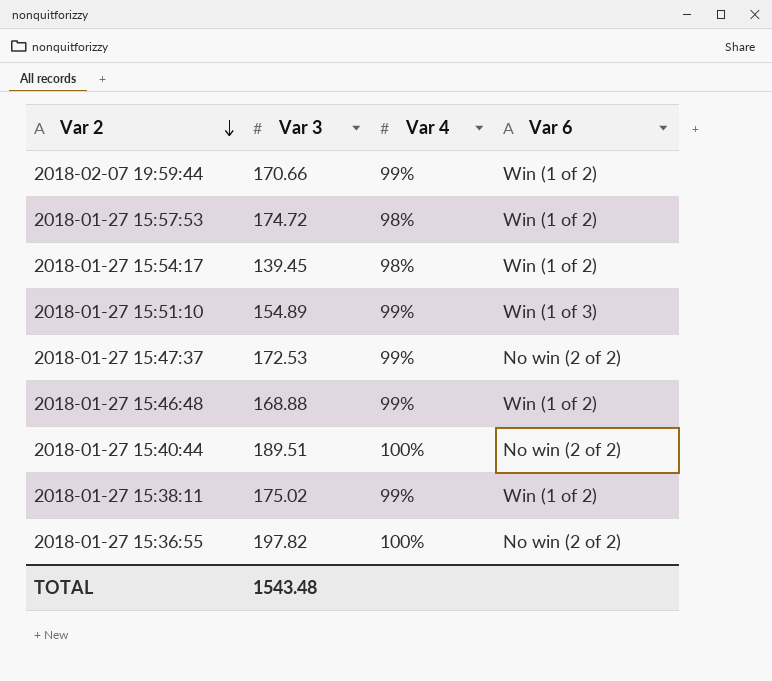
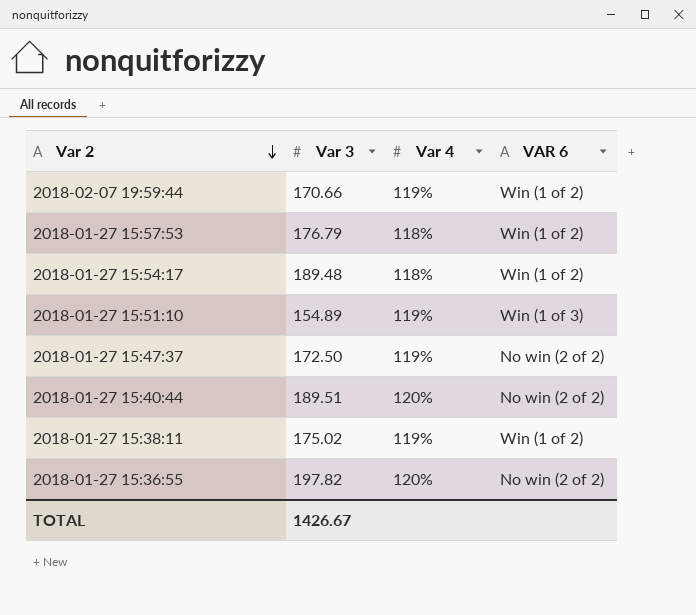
column name: Var 6 -> VAR 6
row 2018-01-27 15:46:48: 168.88 | 99% | Win (1 of 2) -> none
2018-02-07 19:59:44 | Var 4: 99% -> 119%
2018-01-27 15:57:53 | Var 3: 174.72 -> 176.79
2018-01-27 15:57:53 | Var 4: 98% -> 118%
2018-01-27 15:54:17 | Var 3: 139.45 -> 189.48
2018-01-27 15:54:17 | Var 4: 98% -> 118%
2018-01-27 15:51:10 | Var 4: 99% -> 119%
2018-01-27 15:47:37 | Var 3: 172.53 -> 172.50
2018-01-27 15:47:37 | Var 4: 99% -> 119%
2018-01-27 15:40:44 | Var 4: 100% -> 120%
2018-01-27 15:38:11 | Var 4: 99% -> 119%
2018-01-27 15:36:55 | Var 4: 100% -> 120%
TOTAL | Var 3: 1543.48 -> 1426.67

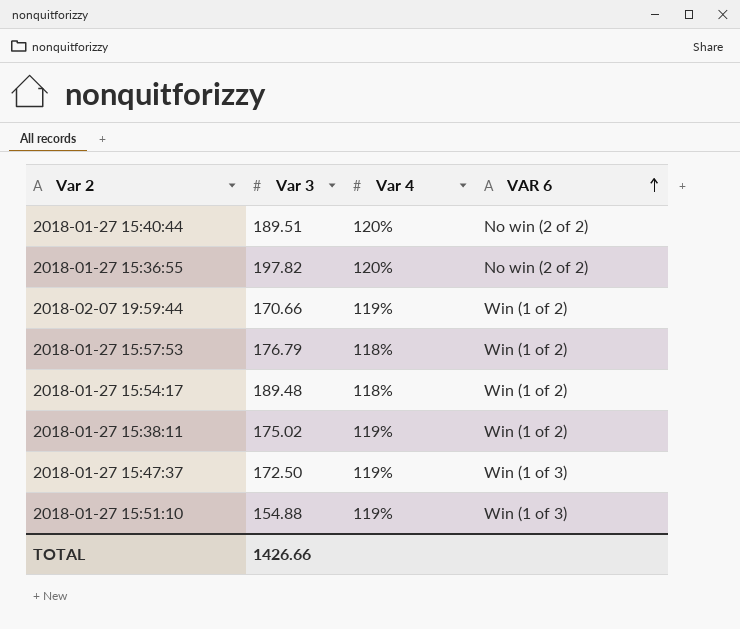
row order: Var 2 descending -> VAR 6 ascending
2018-01-27 15:47:37 | VAR 6: No win (2 of 2) -> Win (1 of 3)
2018-01-27 15:51:10 | Var 3: 154.89 -> 154.88
TOTAL | Var 3: 1426.67 -> 1426.66

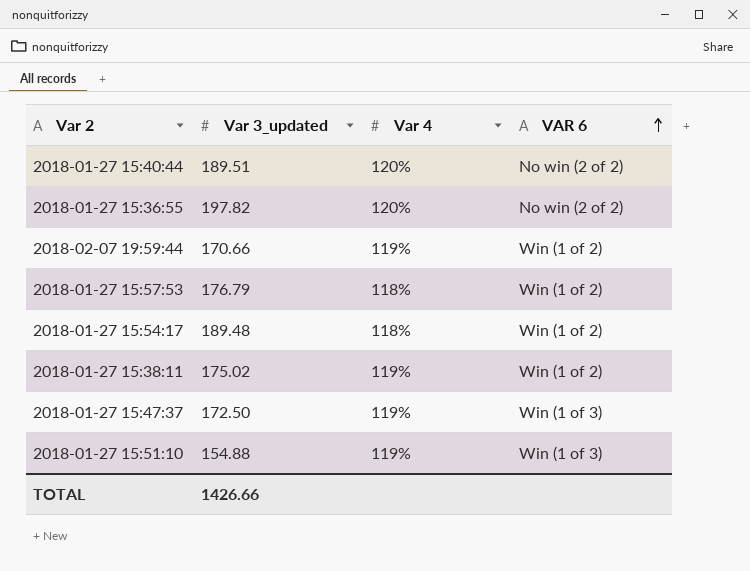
column name: Var 3 -> Var 3_updated

